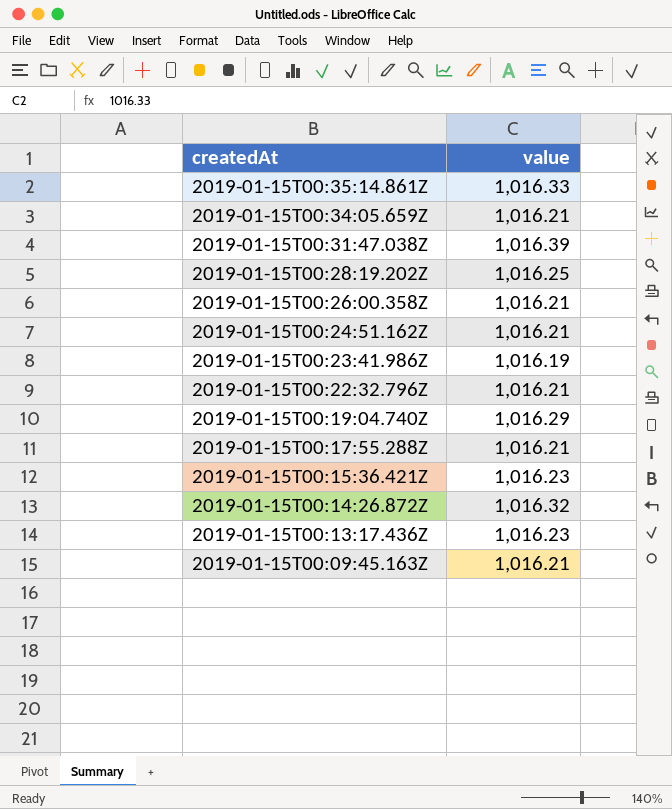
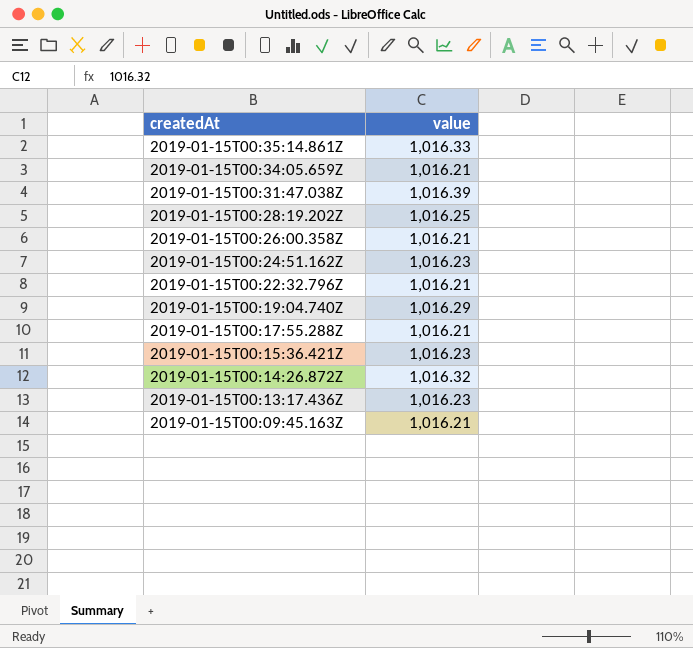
row 2019-01-15T00:23:41.986Z: 1,016.19 -> none
2019-01-15T00:24:51.162Z | value: 1,016.21 -> 1,016.23

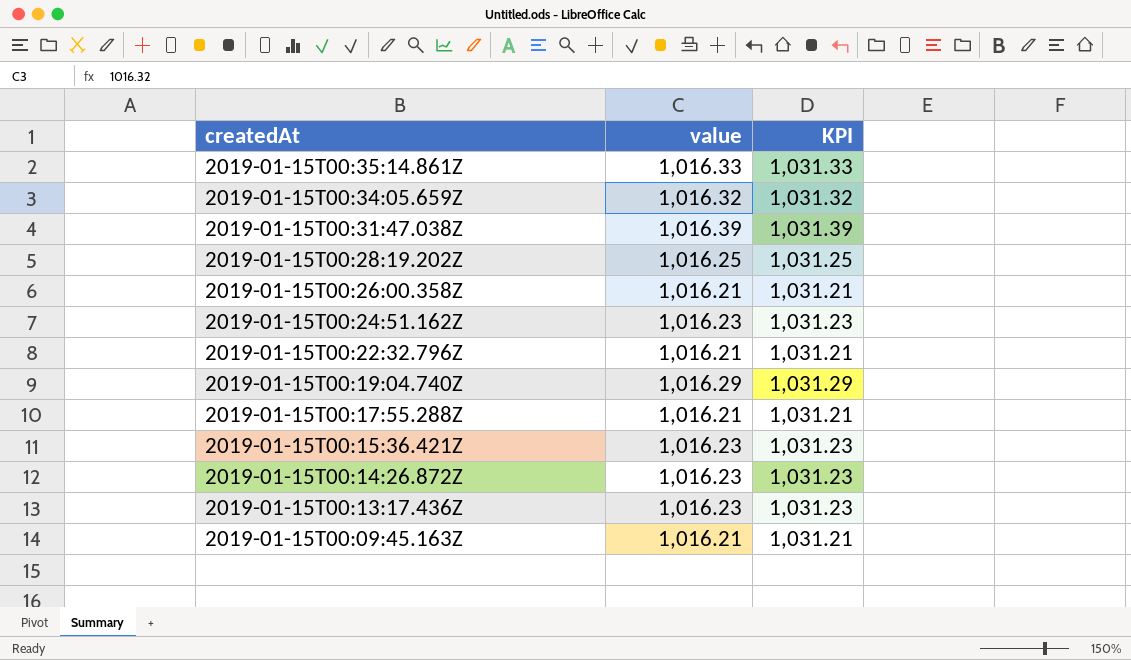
column KPI | formula: none -> [value] + 15
2019-01-15T00:34:05.659Z | value: 1,016.21 -> 1,016.32
2019-01-15T00:14:26.872Z | value: 1,016.32 -> 1,016.23

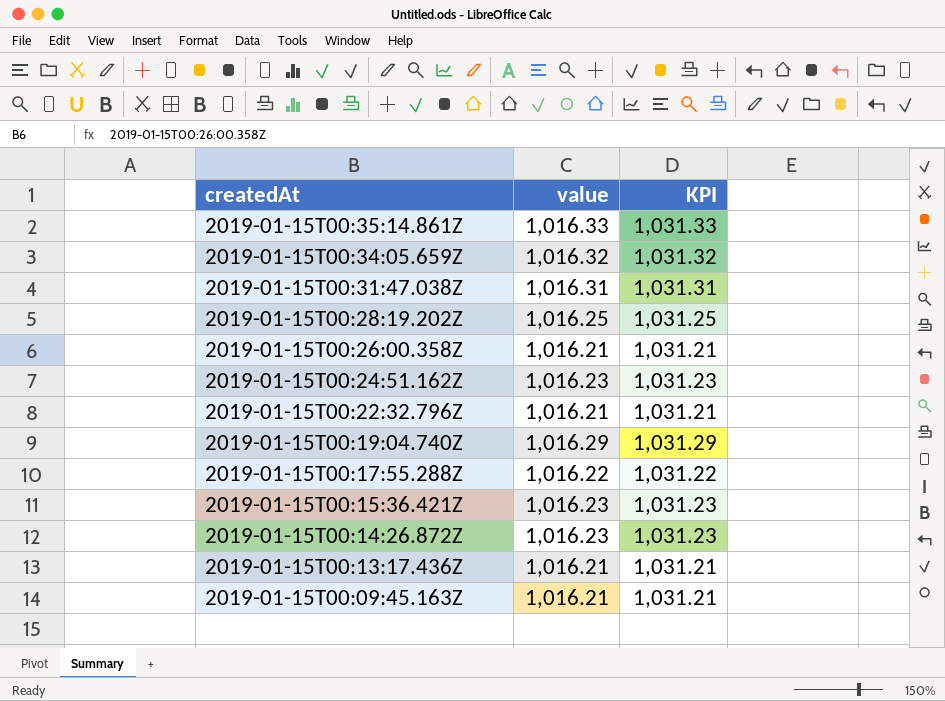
2019-01-15T00:31:47.038Z | value: 1,016.39 -> 1,016.31
2019-01-15T00:31:47.038Z | KPI: 1,031.39 -> 1,031.31
2019-01-15T00:17:55.288Z | value: 1,016.21 -> 1,016.22
2019-01-15T00:17:55.288Z | KPI: 1,031.21 -> 1,031.22
2019-01-15T00:13:17.436Z | value: 1,016.23 -> 1,016.21
2019-01-15T00:13:17.436Z | KPI: 1,031.23 -> 1,031.21

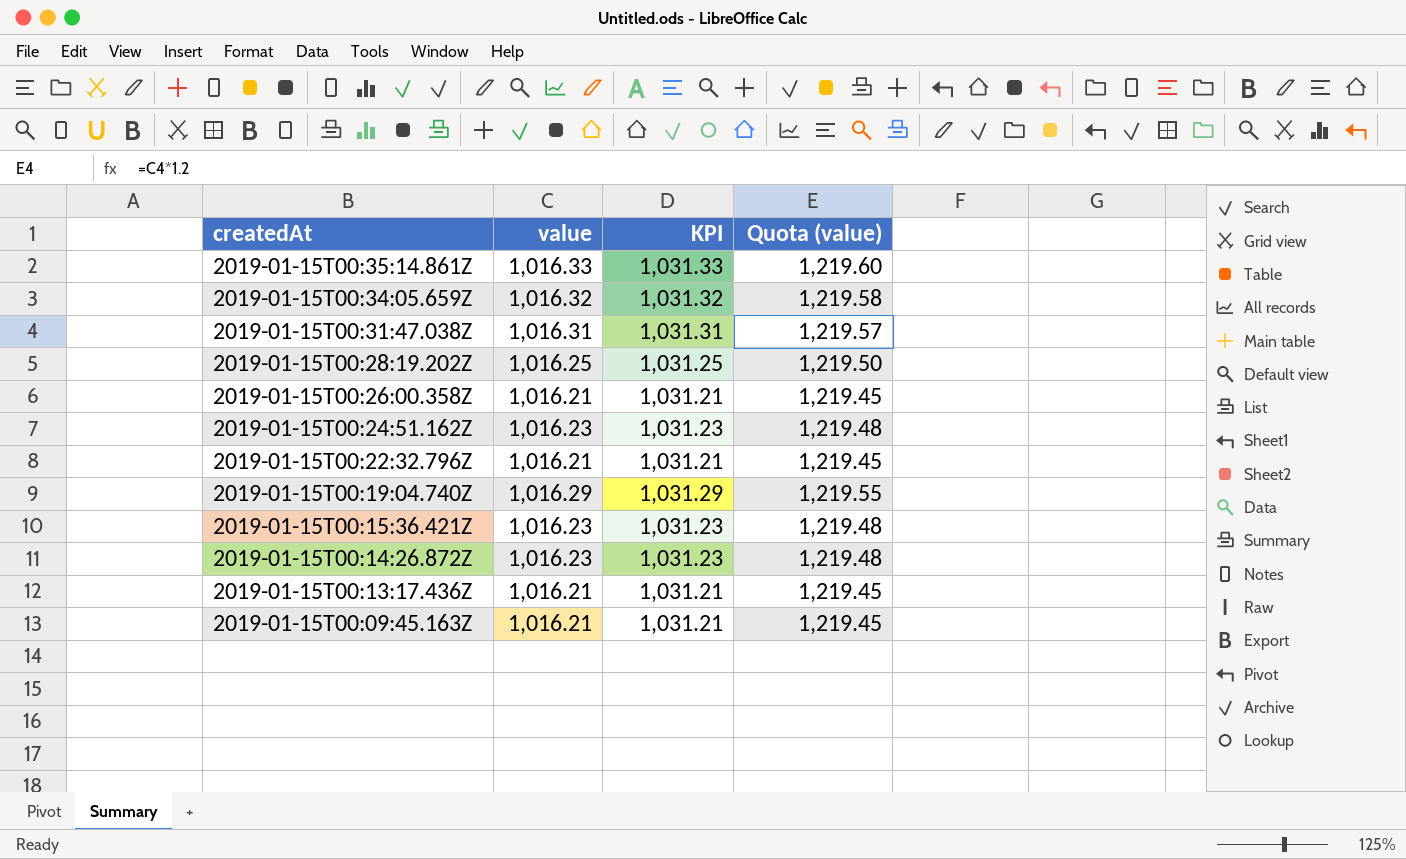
column Quota (value) | formula: none -> [value] * 1.2
row 2019-01-15T00:17:55.288Z: 1,016.22 | 1,031.22 -> none

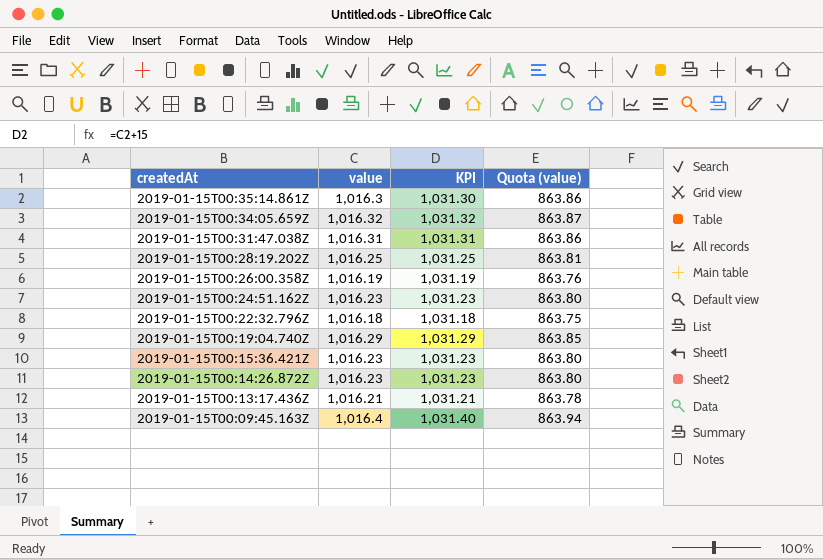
column Quota (value) | formula: [value] * 1.2 -> [value] * 0.85
2019-01-15T00:35:14.861Z | value: 1,016.33 -> 1,016.3
2019-01-15T00:35:14.861Z | KPI: 1,031.33 -> 1,031.30
2019-01-15T00:26:00.358Z | value: 1,016.21 -> 1,016.19
2019-01-15T00:26:00.358Z | KPI: 1,031.21 -> 1,031.19
2019-01-15T00:22:32.796Z | value: 1,016.21 -> 1,016.18
2019-01-15T00:22:32.796Z | KPI: 1,031.21 -> 1,031.18
2019-01-15T00:09:45.163Z | value: 1,016.21 -> 1,016.4
2019-01-15T00:09:45.163Z | KPI: 1,031.21 -> 1,031.40

